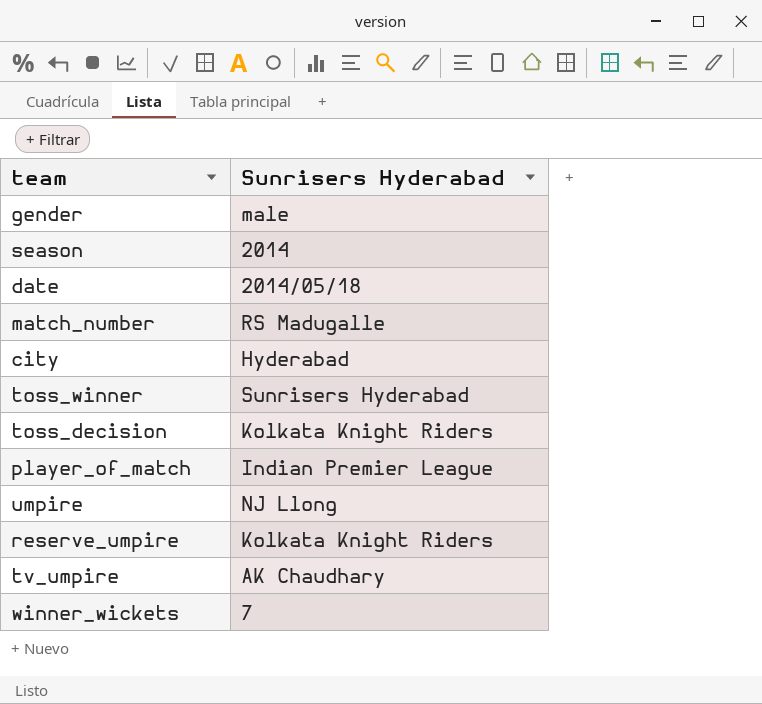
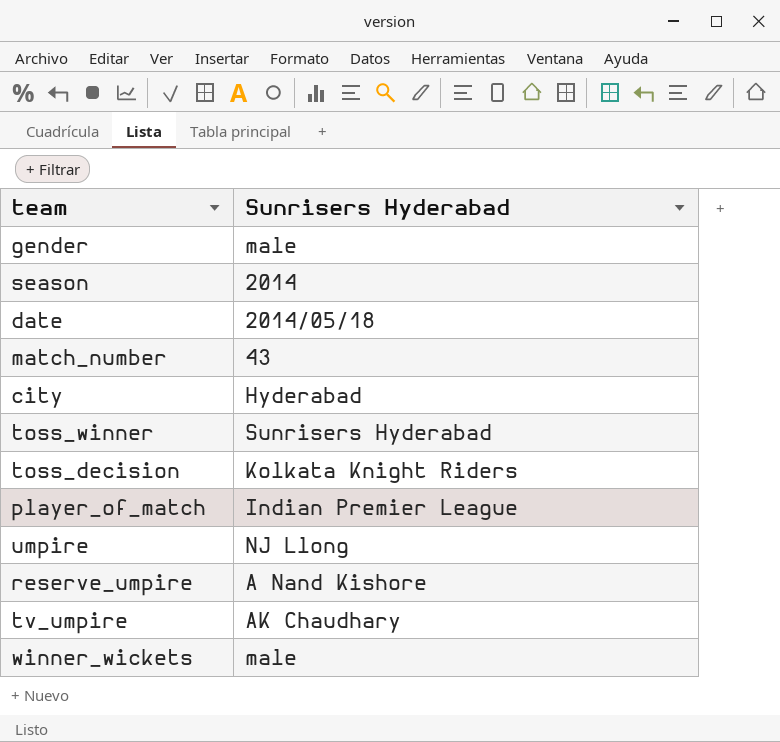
match_number | Sunrisers Hyderabad: RS Madugalle -> 43
reserve_umpire | Sunrisers Hyderabad: Kolkata Knight Riders -> A Nand Kishore
winner_wickets | Sunrisers Hyderabad: 7 -> male

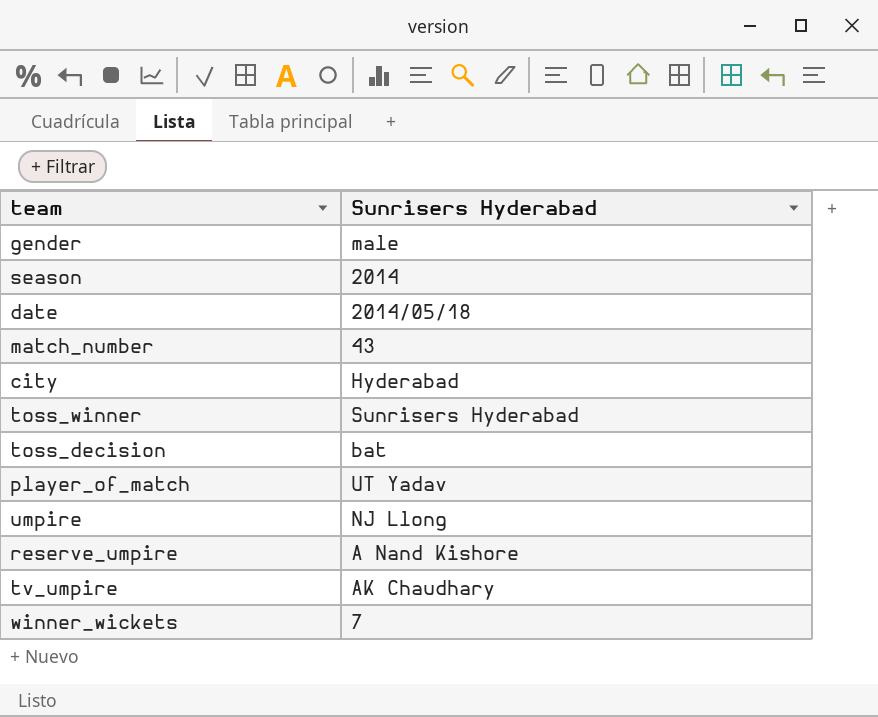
toss_decision | Sunrisers Hyderabad: Kolkata Knight Riders -> bat
player_of_match | Sunrisers Hyderabad: Indian Premier League -> UT Yadav
winner_wickets | Sunrisers Hyderabad: male -> 7

